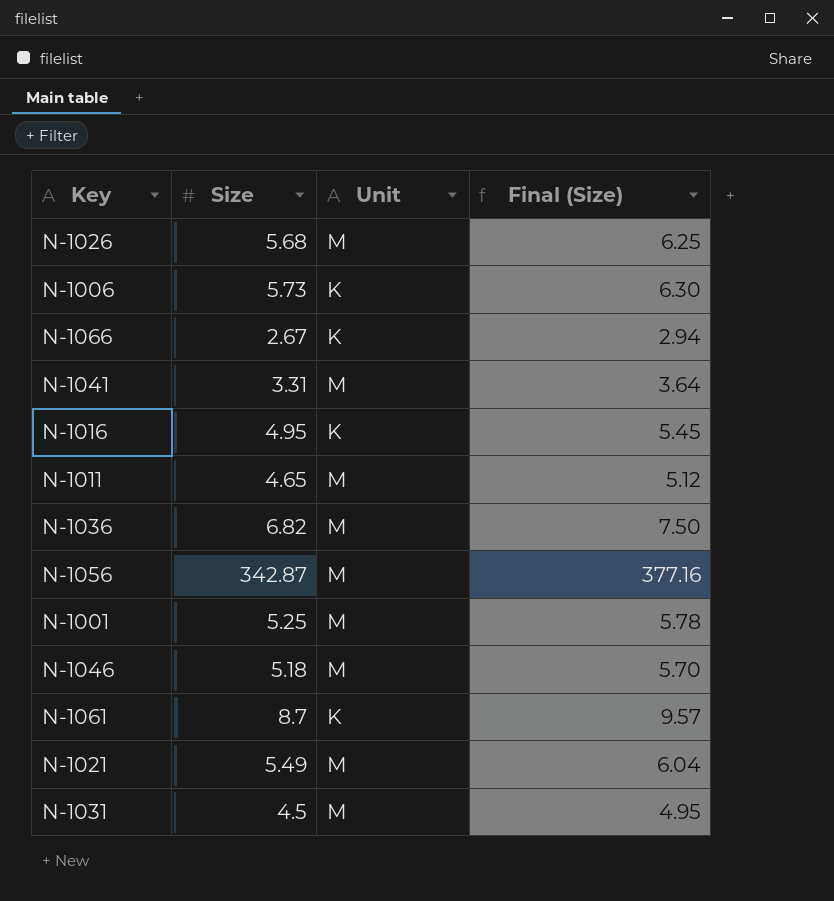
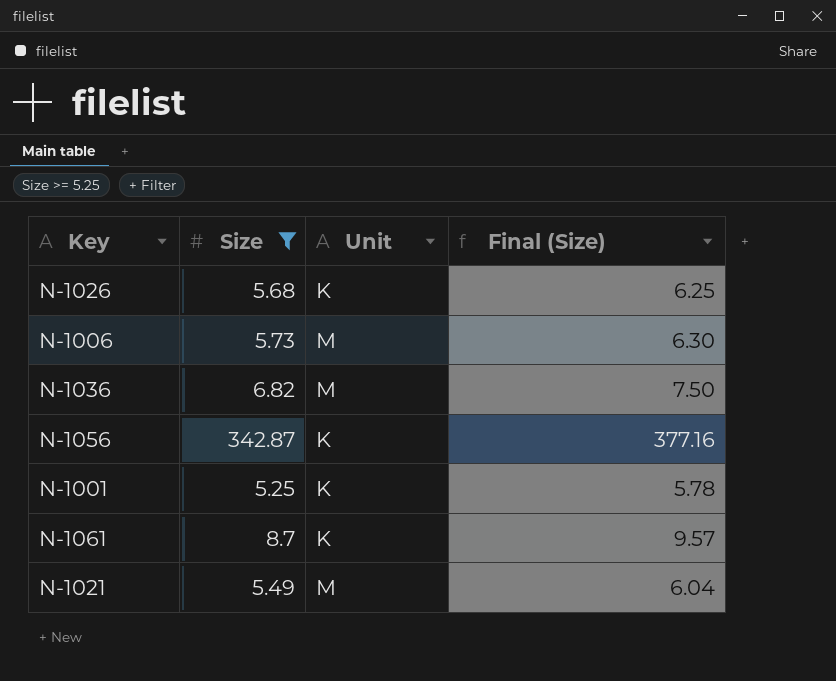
filter: none -> Size >= 5.25
N-1026 | Unit: M -> K
N-1006 | Unit: K -> M
N-1056 | Unit: M -> K
N-1001 | Unit: M -> K

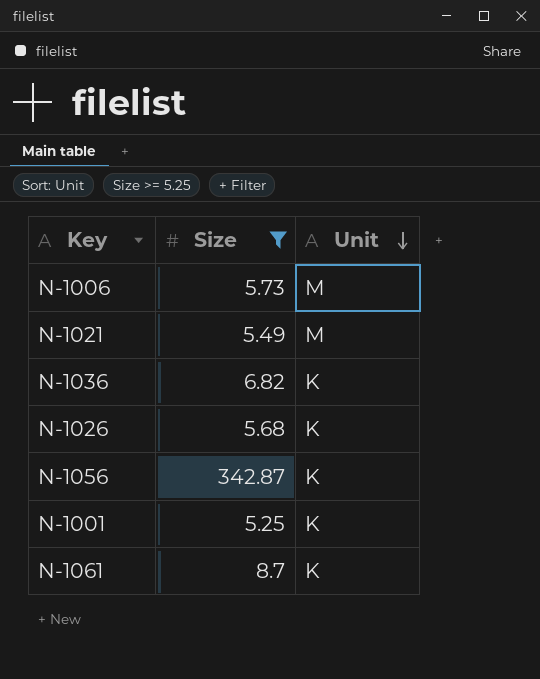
row order: none -> Unit descending
column Final (Size) | formula: [Size] * 1.1 -> none
N-1036 | Unit: M -> K

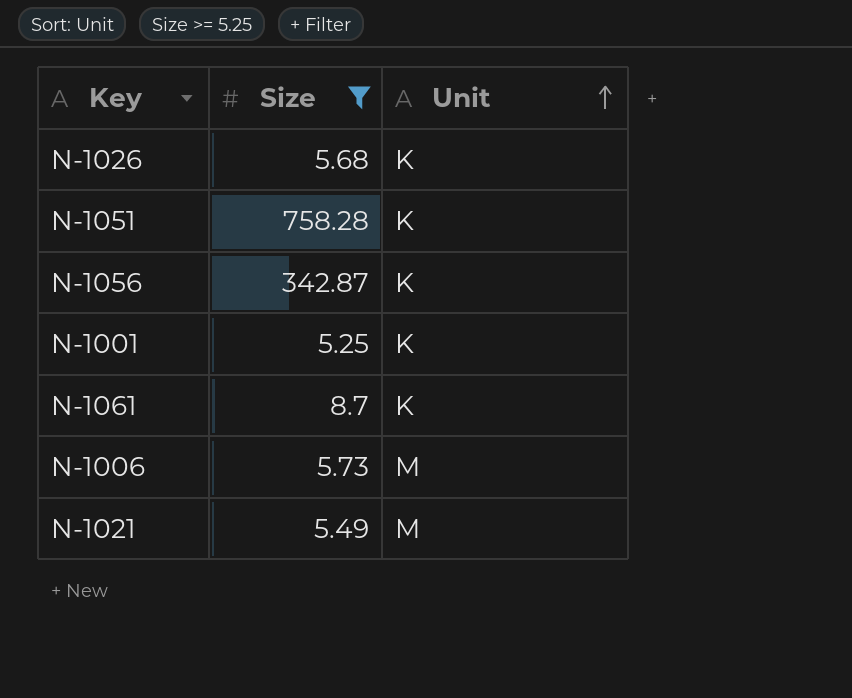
row order: Unit descending -> Unit ascending
row N-1036: 6.82 | K -> none
row N-1051: none -> 758.28 | K

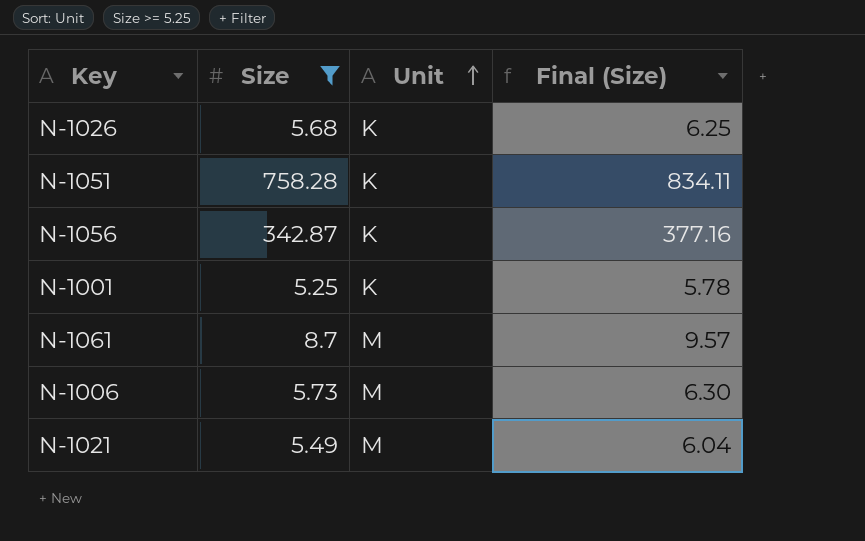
column Final (Size) | formula: none -> [Size] * 1.1
N-1061 | Unit: K -> M

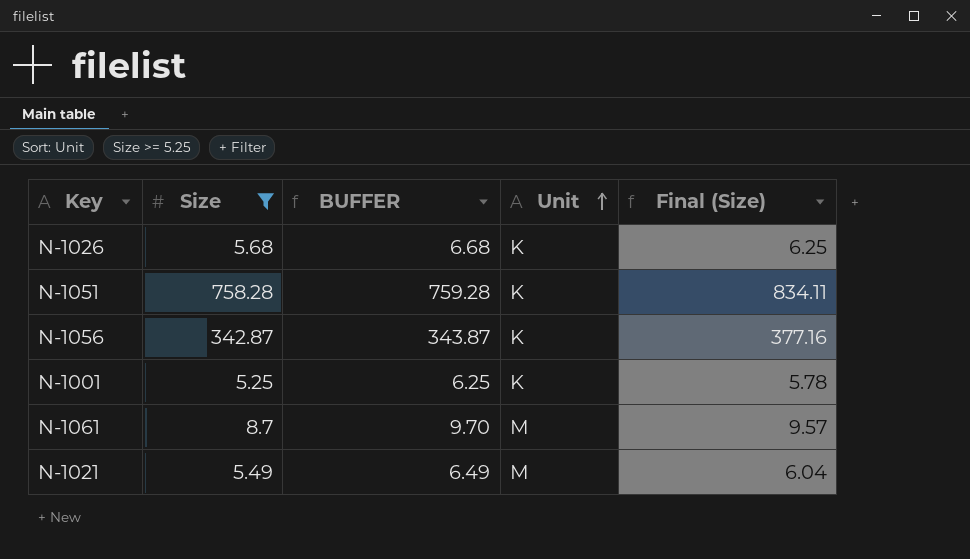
column BUFFER | formula: none -> [Size] + 1
row N-1006: 5.73 | M | 6.30 -> none

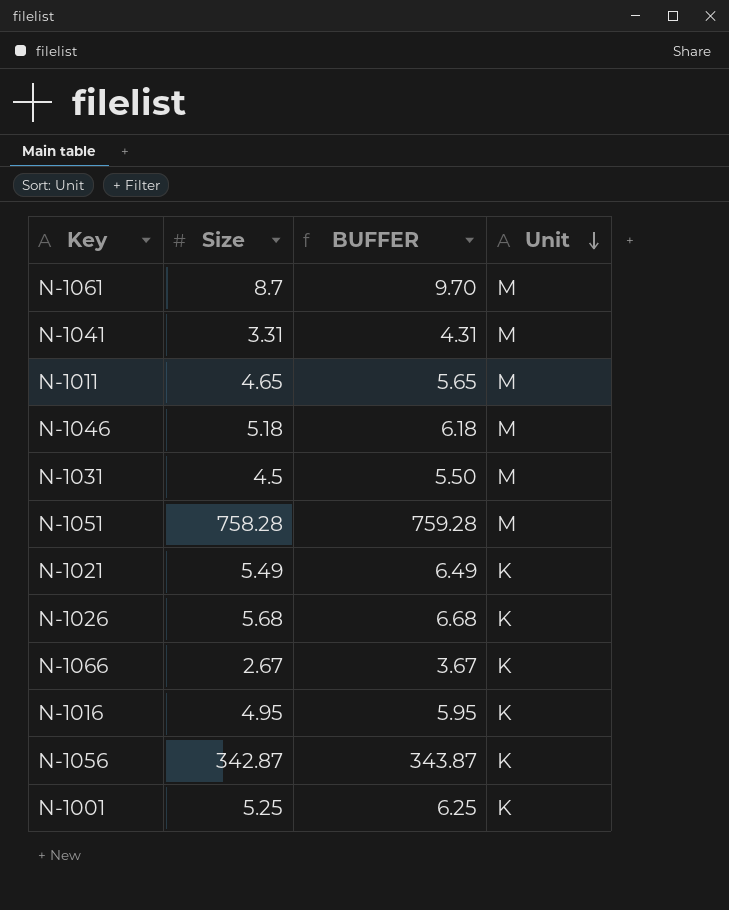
filter: Size >= 5.25 -> none
row order: Unit ascending -> Unit descending
column Final (Size) | formula: [Size] * 1.1 -> none
N-1051 | Unit: K -> M
N-1021 | Unit: M -> K

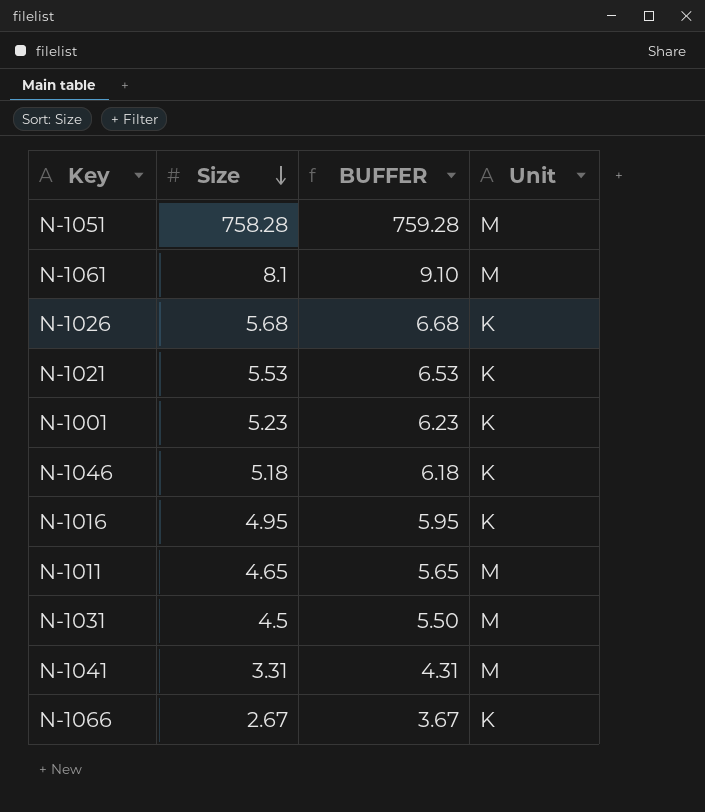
row order: Unit descending -> Size descending
row N-1056: 342.87 | 343.87 | K -> none
N-1061 | Size: 8.7 -> 8.1
N-1061 | BUFFER: 9.70 -> 9.10
N-1021 | Size: 5.49 -> 5.53
N-1021 | BUFFER: 6.49 -> 6.53
N-1001 | Size: 5.25 -> 5.23
N-1001 | BUFFER: 6.25 -> 6.23
N-1046 | Unit: M -> K

